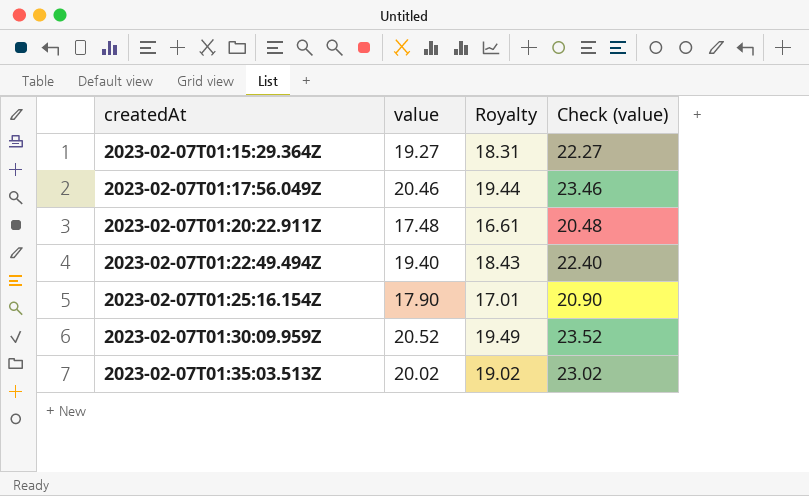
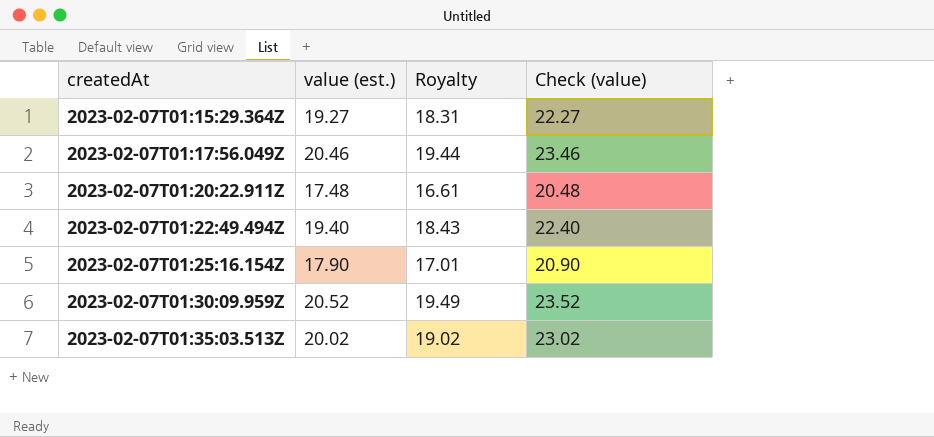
column name: value -> value (est.)

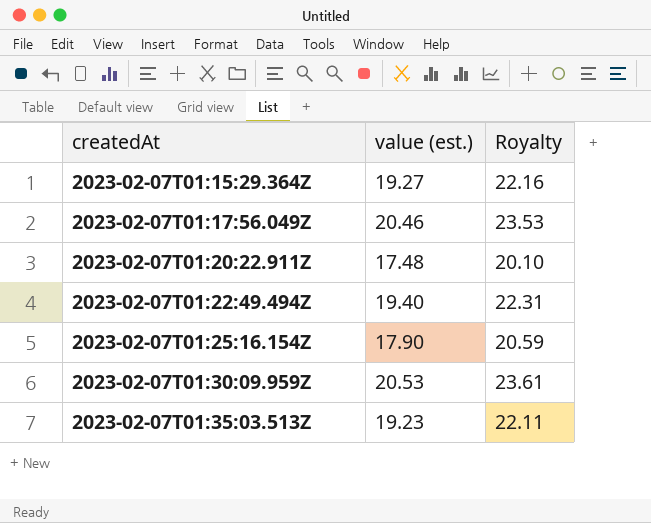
column Check (value) | formula: [value (est.)] + 3 -> none
column Royalty | formula: [value (est.)] * 0.95 -> [value (est.)] * 1.15
2023-02-07T01:30:09.959Z | value (est.): 20.52 -> 20.53
2023-02-07T01:35:03.513Z | value (est.): 20.02 -> 19.23

